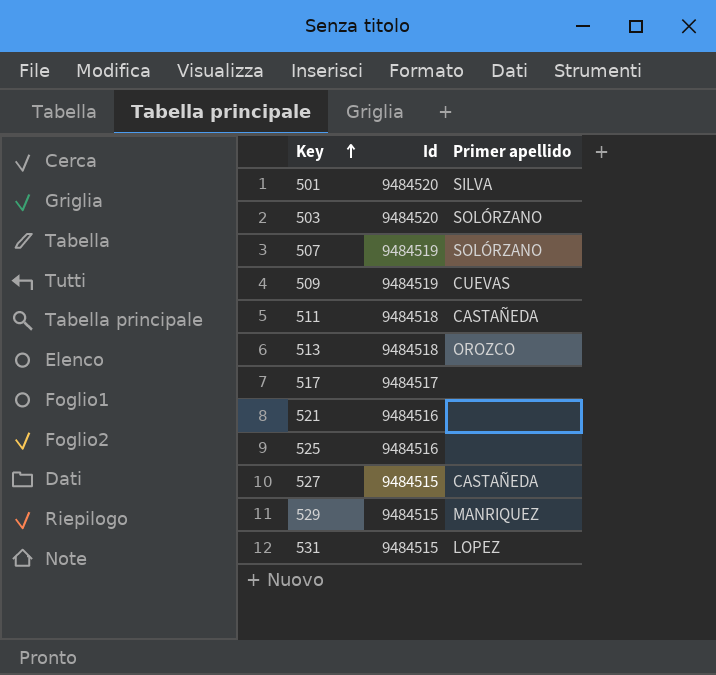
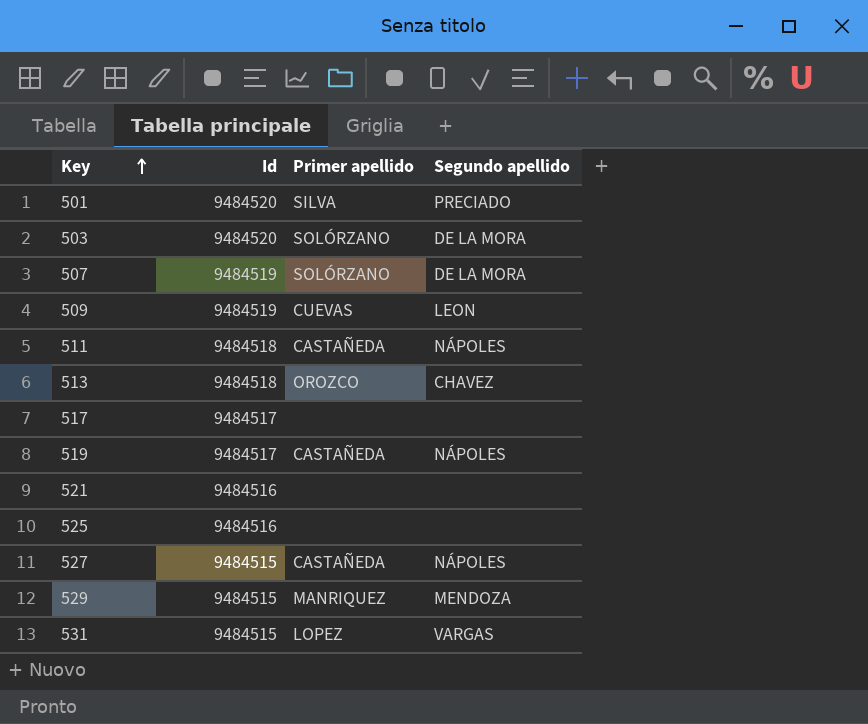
column Segundo apellido | position: none -> 4
row 519: none -> 9484517 | CASTAÑEDA | NÁPOLES

